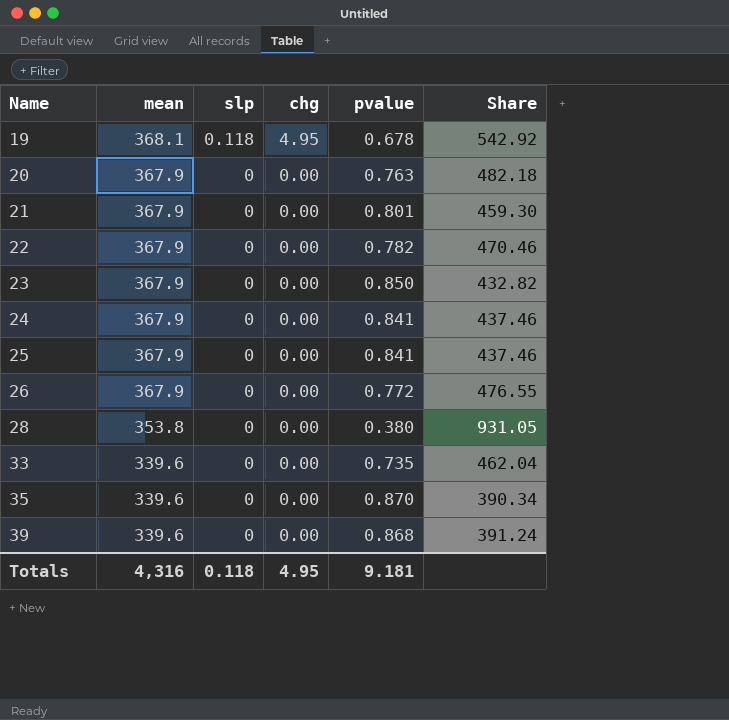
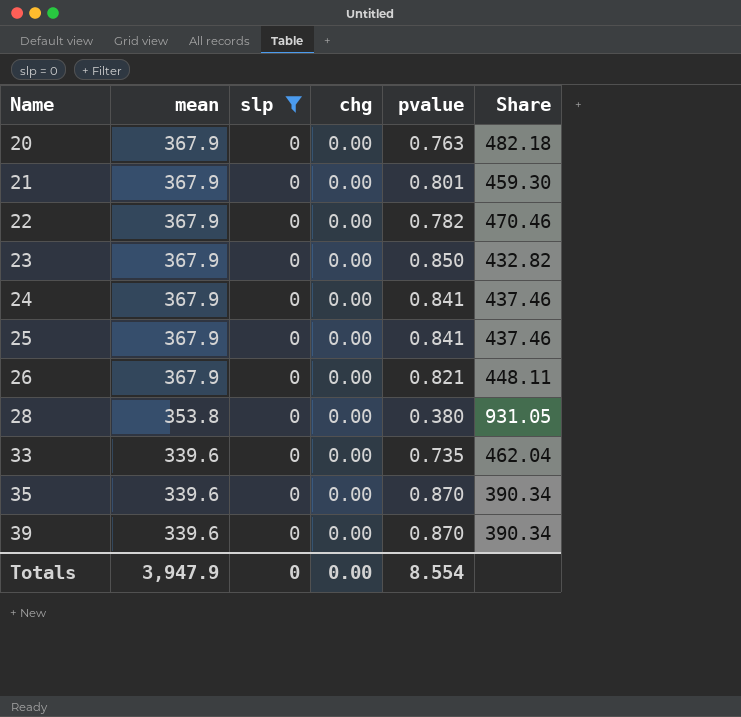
filter: none -> slp = 0
26 | pvalue: 0.772 -> 0.821
26 | Share: 476.55 -> 448.11
39 | pvalue: 0.868 -> 0.870
39 | Share: 391.24 -> 390.34
Totals | mean: 4,316 -> 3,947.9
Totals | slp: 0.118 -> 0
Totals | chg: 4.95 -> 0.00
Totals | pvalue: 9.181 -> 8.554

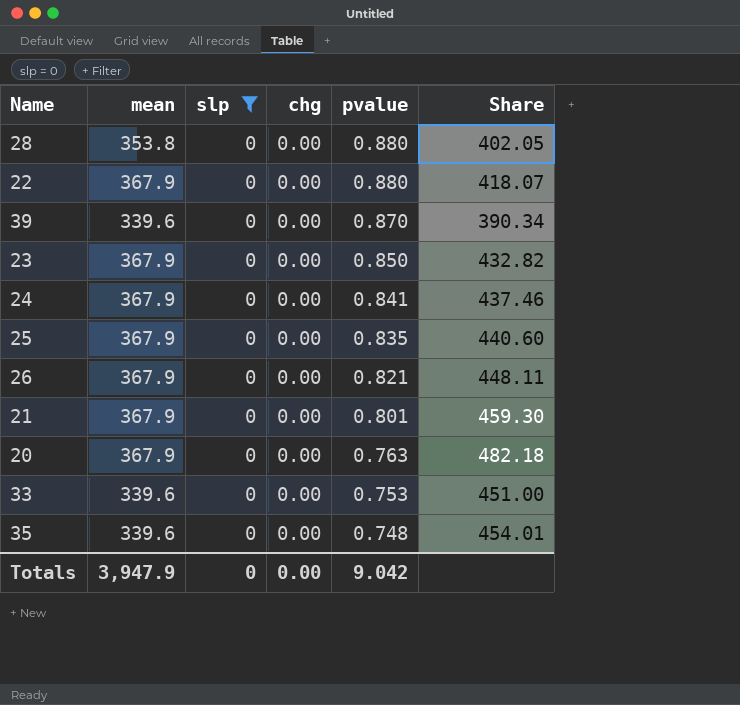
row order: Name ascending -> pvalue descending
28 | pvalue: 0.380 -> 0.880
28 | Share: 931.05 -> 402.05
22 | pvalue: 0.782 -> 0.880
22 | Share: 470.46 -> 418.07
25 | pvalue: 0.841 -> 0.835
25 | Share: 437.46 -> 440.60
33 | pvalue: 0.735 -> 0.753
33 | Share: 462.04 -> 451.00
35 | pvalue: 0.870 -> 0.748
35 | Share: 390.34 -> 454.01
Totals | pvalue: 8.554 -> 9.042

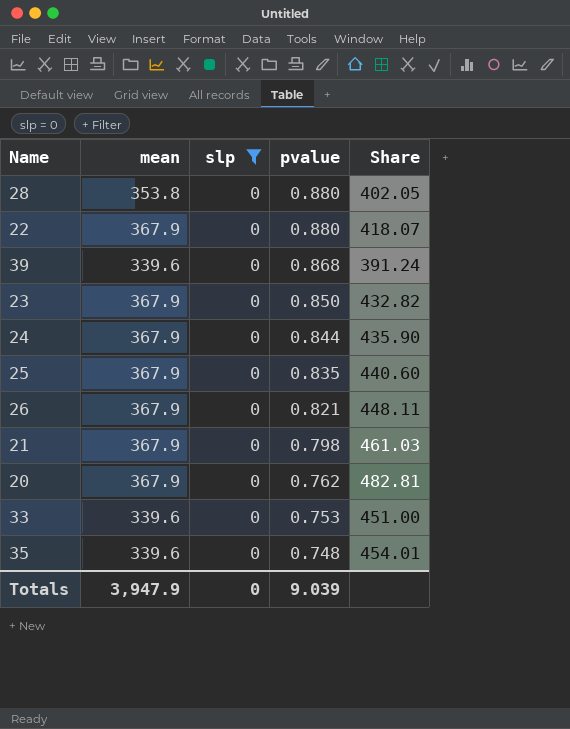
column chg | position: 4 -> none
39 | pvalue: 0.870 -> 0.868
39 | Share: 390.34 -> 391.24
24 | pvalue: 0.841 -> 0.844
24 | Share: 437.46 -> 435.90
21 | pvalue: 0.801 -> 0.798
21 | Share: 459.30 -> 461.03
20 | pvalue: 0.763 -> 0.762
20 | Share: 482.18 -> 482.81
Totals | pvalue: 9.042 -> 9.039

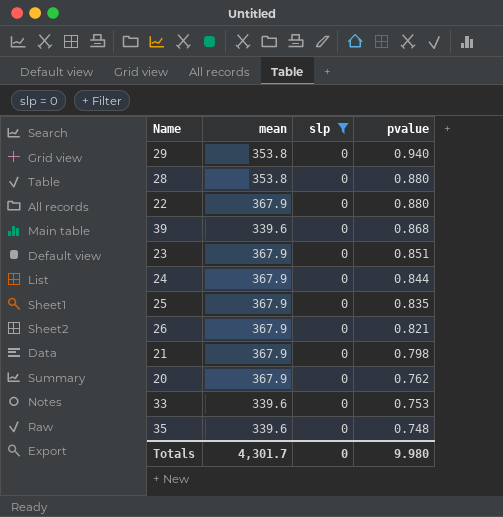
column Share | formula: [mean] / [pvalue] -> none
row 29: none -> 353.8 | 0 | 0.940
23 | pvalue: 0.850 -> 0.851
Totals | mean: 3,947.9 -> 4,301.7
Totals | pvalue: 9.039 -> 9.980

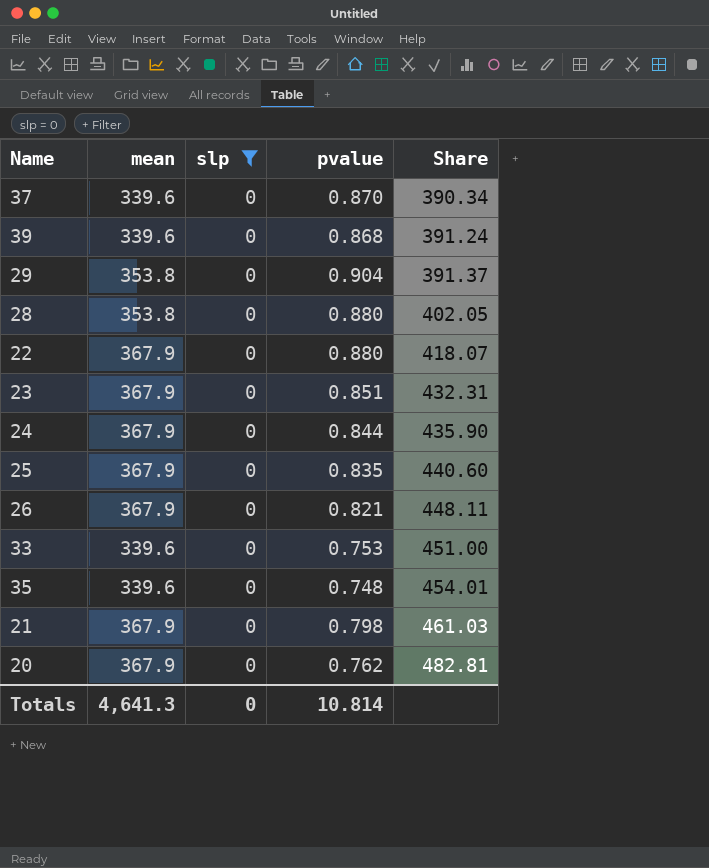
row order: pvalue descending -> Share ascending
column Share | formula: none -> [mean] / [pvalue]
row 37: none -> 339.6 | 0 | 0.870 | 390.34
29 | pvalue: 0.940 -> 0.904
Totals | mean: 4,301.7 -> 4,641.3
Totals | pvalue: 9.980 -> 10.814

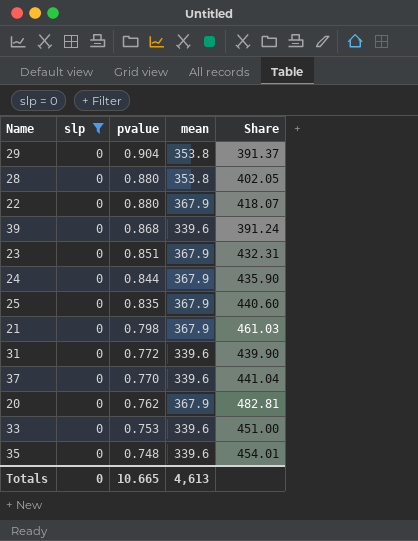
row order: Share ascending -> pvalue descending
column mean | position: 2 -> 4
row 26: 367.9 | 0 | 0.821 | 448.11 -> none
row 31: none -> 0 | 0.772 | 339.6 | 439.90
37 | pvalue: 0.870 -> 0.770
37 | Share: 390.34 -> 441.04
Totals | pvalue: 10.814 -> 10.665
Totals | mean: 4,641.3 -> 4,613

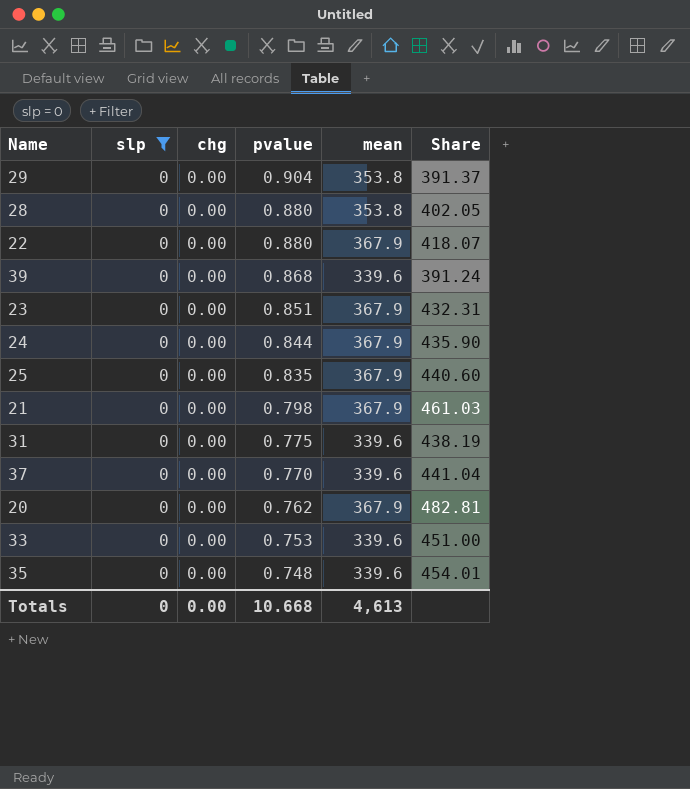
column chg | position: none -> 3
31 | pvalue: 0.772 -> 0.775
31 | Share: 439.90 -> 438.19
Totals | pvalue: 10.665 -> 10.668

